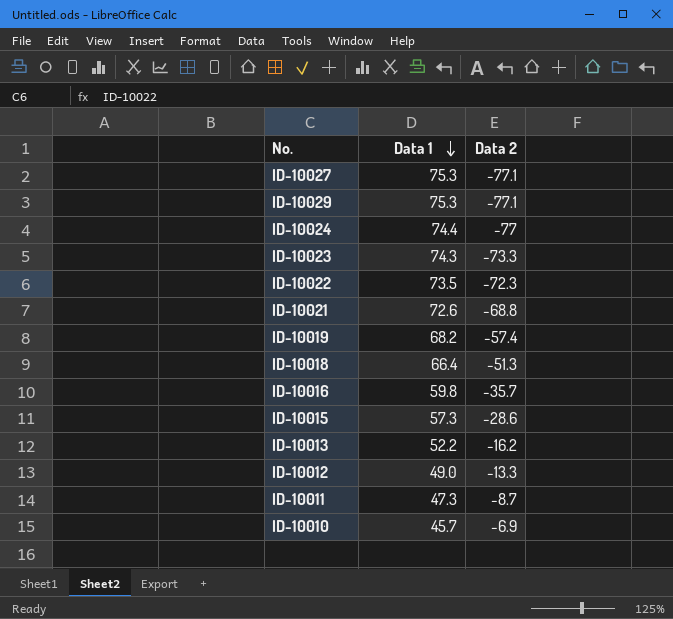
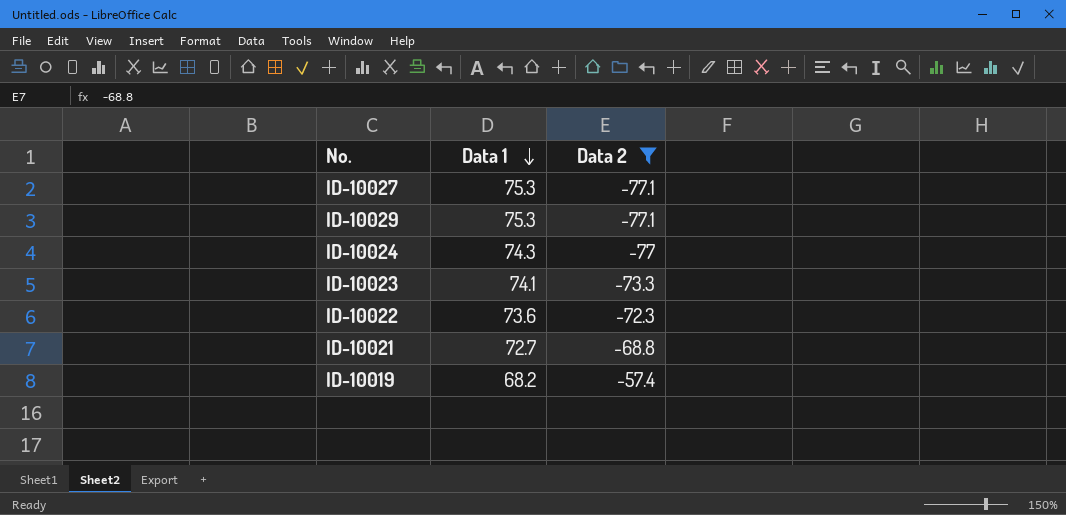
filter: none -> Data 2 <= -57.4
ID-10024 | Data 1: 74.4 -> 74.3
ID-10023 | Data 1: 74.3 -> 74.1
ID-10022 | Data 1: 73.5 -> 73.6
ID-10021 | Data 1: 72.6 -> 72.7

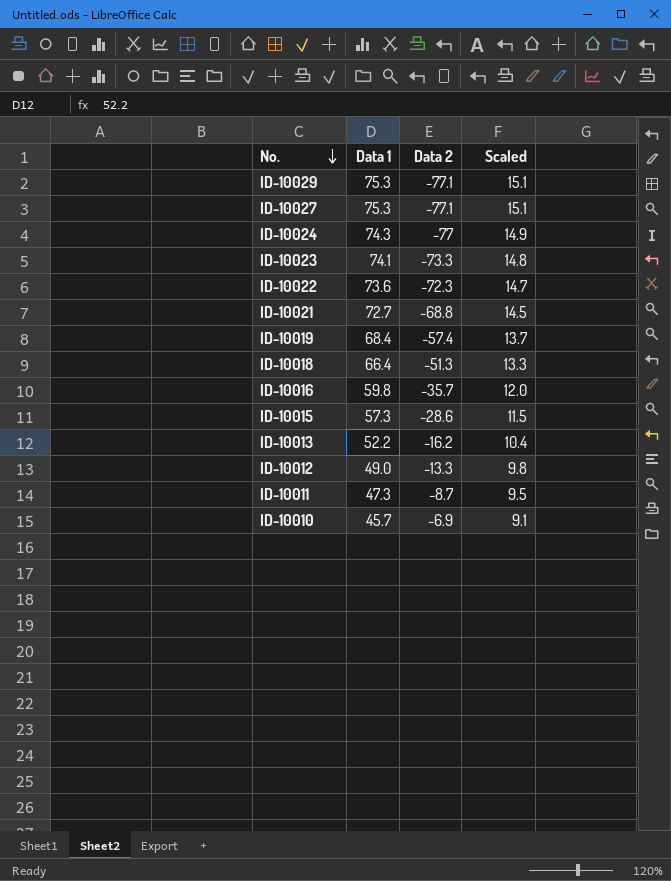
filter: Data 2 <= -57.4 -> none
row order: Data 1 descending -> No. descending
column Scaled | formula: none -> [Data 1] * 0.2
ID-10019 | Data 1: 68.2 -> 68.4

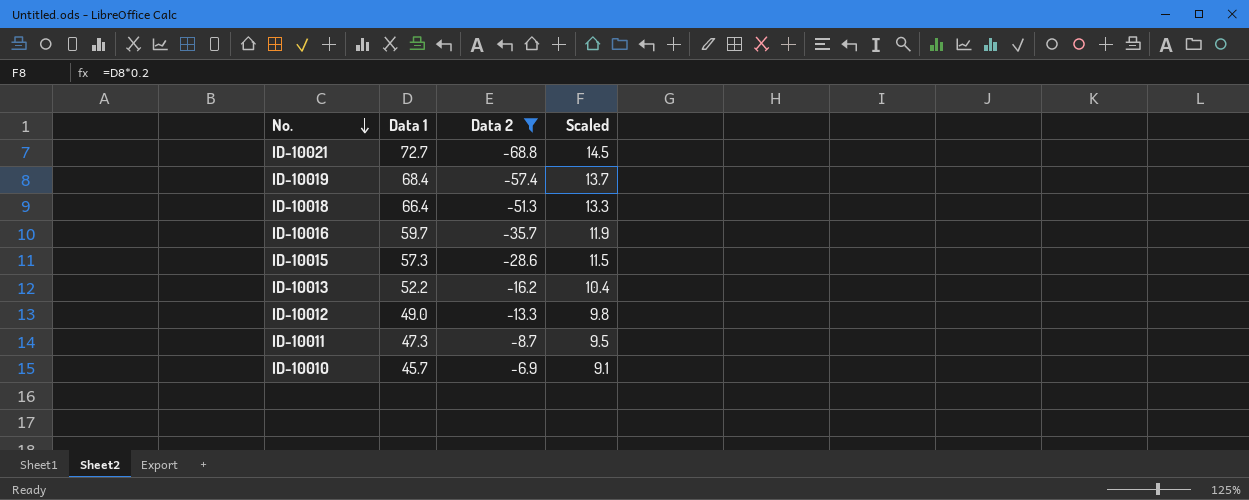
filter: none -> Data 2 >= -68.8
ID-10016 | Data 1: 59.8 -> 59.7
ID-10016 | Scaled: 12.0 -> 11.9

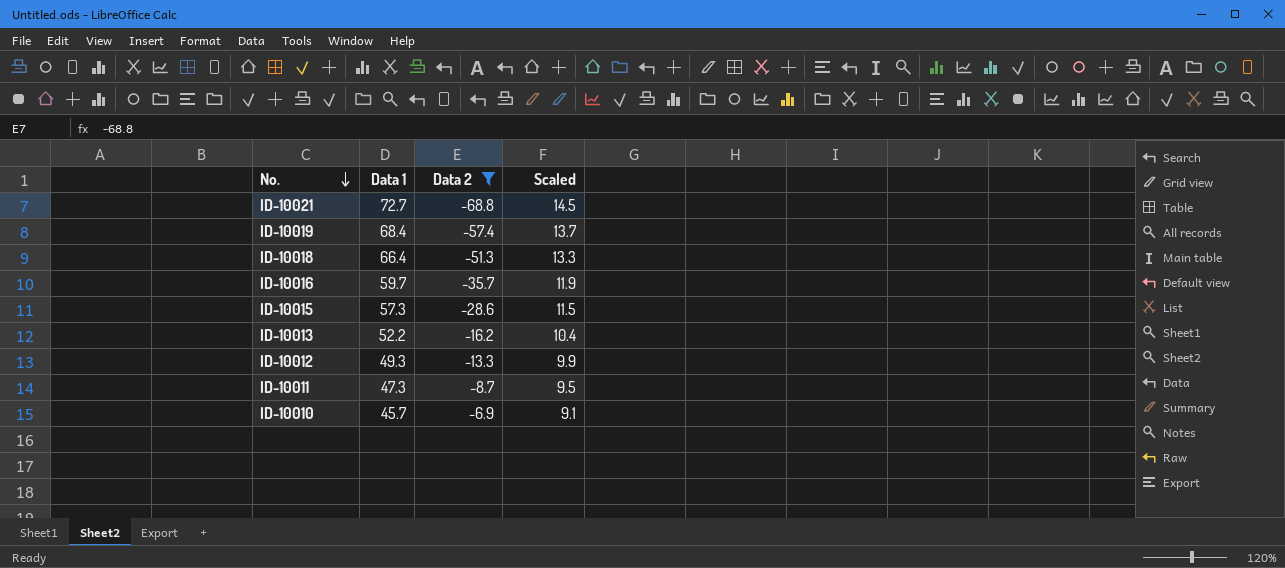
ID-10012 | Data 1: 49.0 -> 49.3
ID-10012 | Scaled: 9.8 -> 9.9

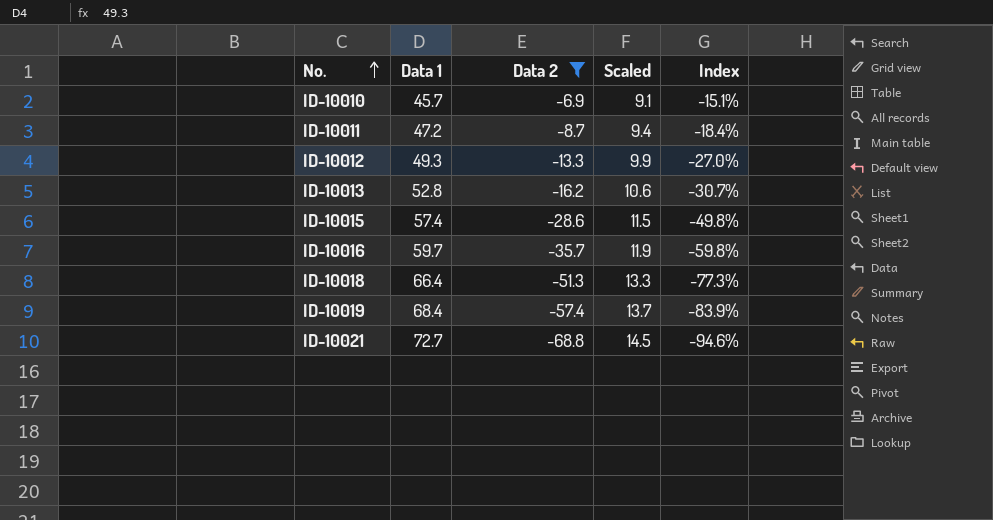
row order: No. descending -> No. ascending
column Index | formula: none -> [Data 2] / [Data 1]
ID-10011 | Data 1: 47.3 -> 47.2
ID-10011 | Scaled: 9.5 -> 9.4
ID-10013 | Data 1: 52.2 -> 52.8
ID-10013 | Scaled: 10.4 -> 10.6
ID-10015 | Data 1: 57.3 -> 57.4

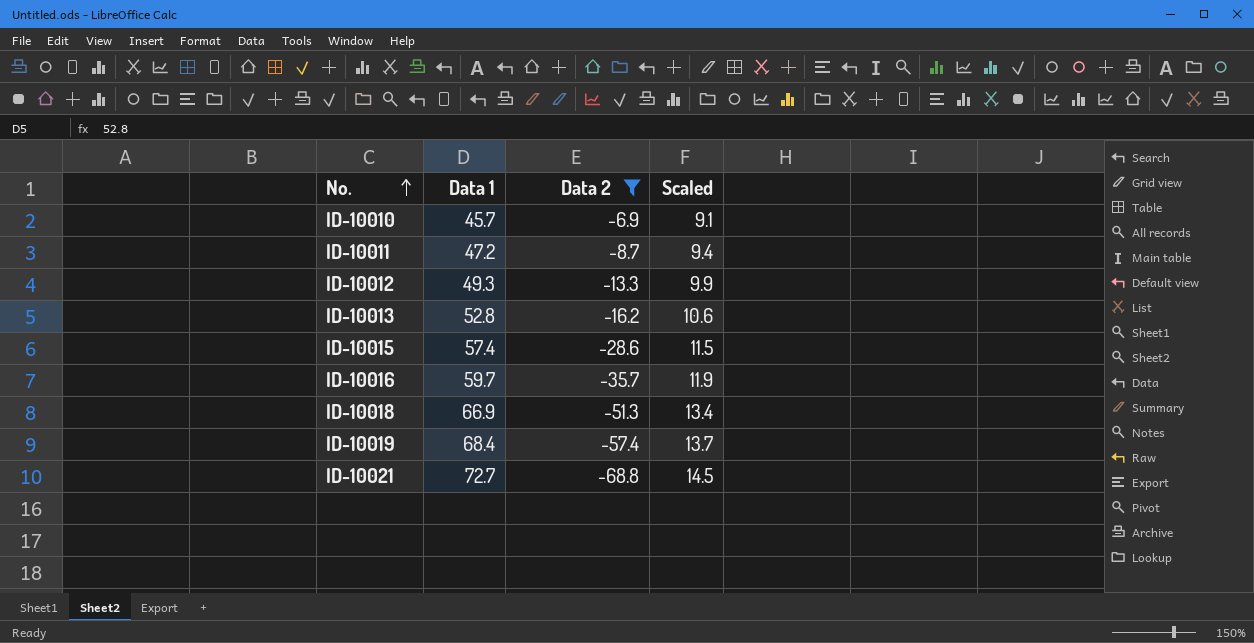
column Index | formula: [Data 2] / [Data 1] -> none
ID-10018 | Data 1: 66.4 -> 66.9
ID-10018 | Scaled: 13.3 -> 13.4

